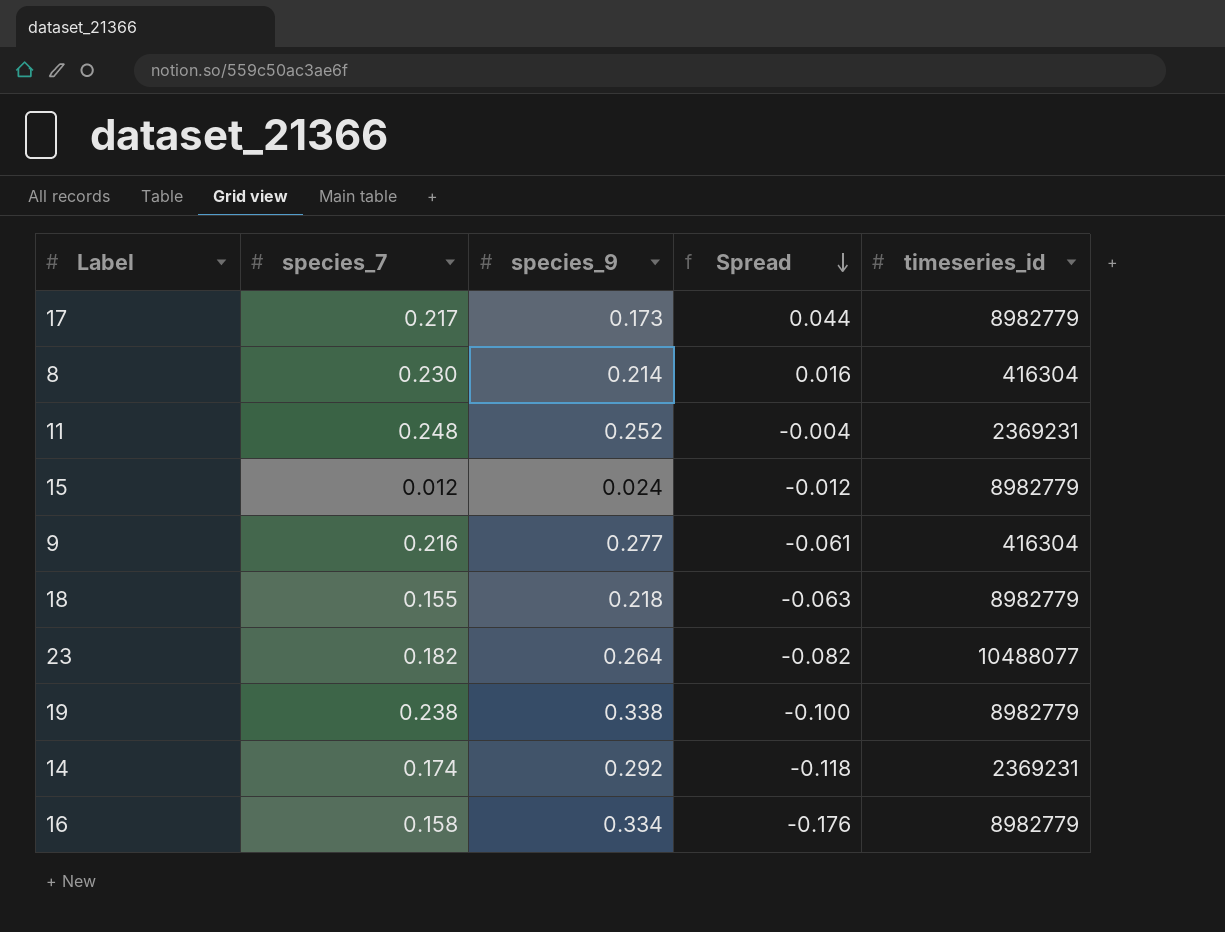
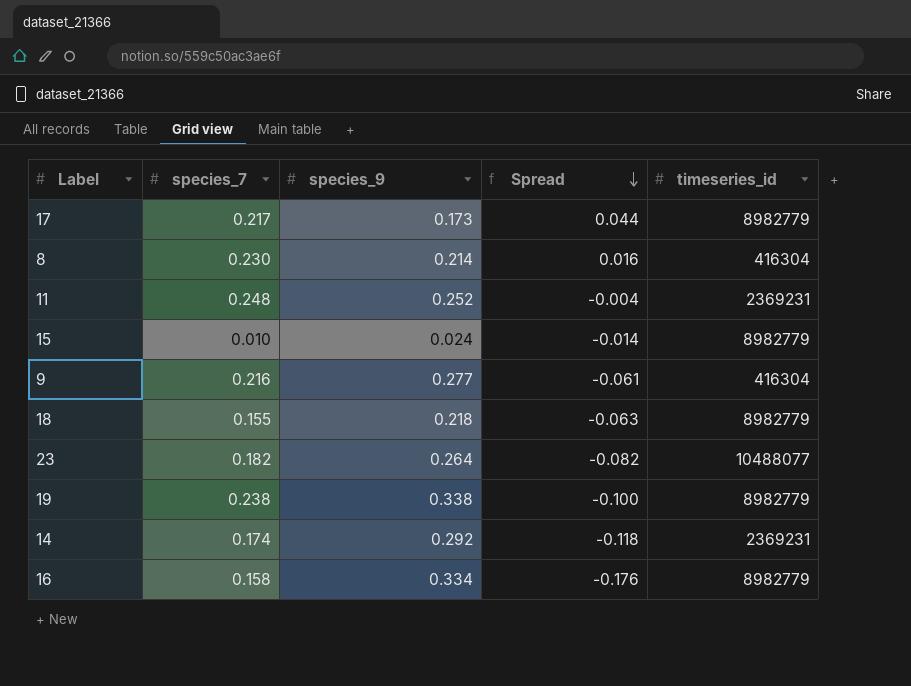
15 | species_7: 0.012 -> 0.010
15 | Spread: -0.012 -> -0.014

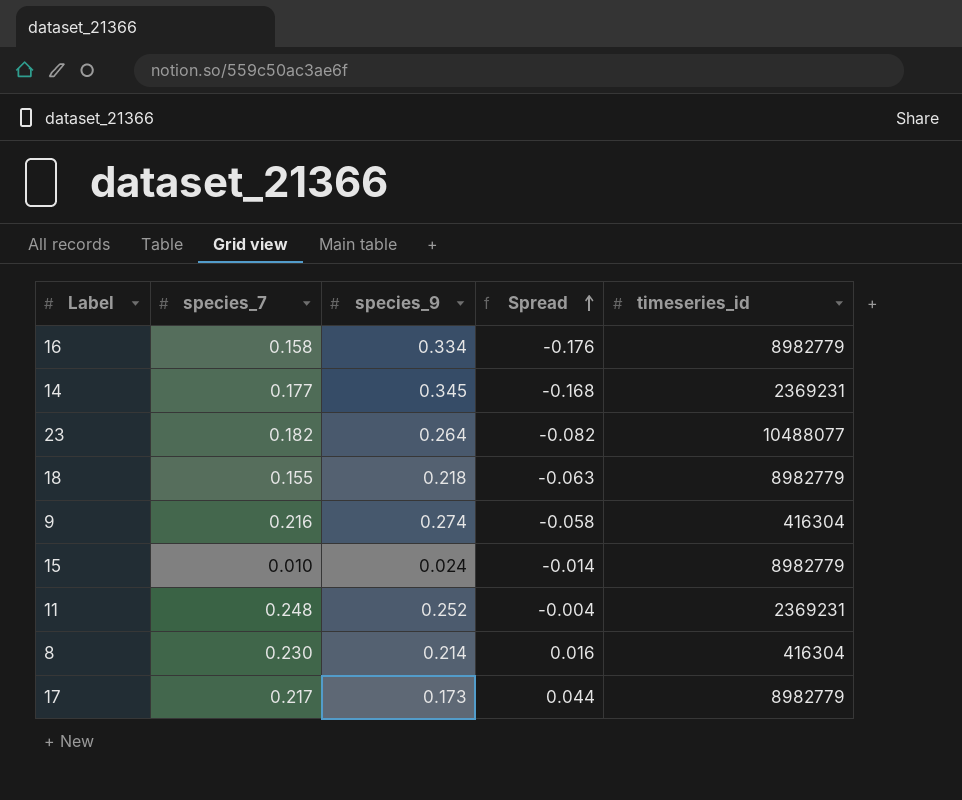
row order: Spread descending -> Spread ascending
row 19: 0.238 | 0.338 | -0.100 | 8982779 -> none
14 | species_7: 0.174 -> 0.177
14 | species_9: 0.292 -> 0.345
14 | Spread: -0.118 -> -0.168
9 | species_9: 0.277 -> 0.274
9 | Spread: -0.061 -> -0.058

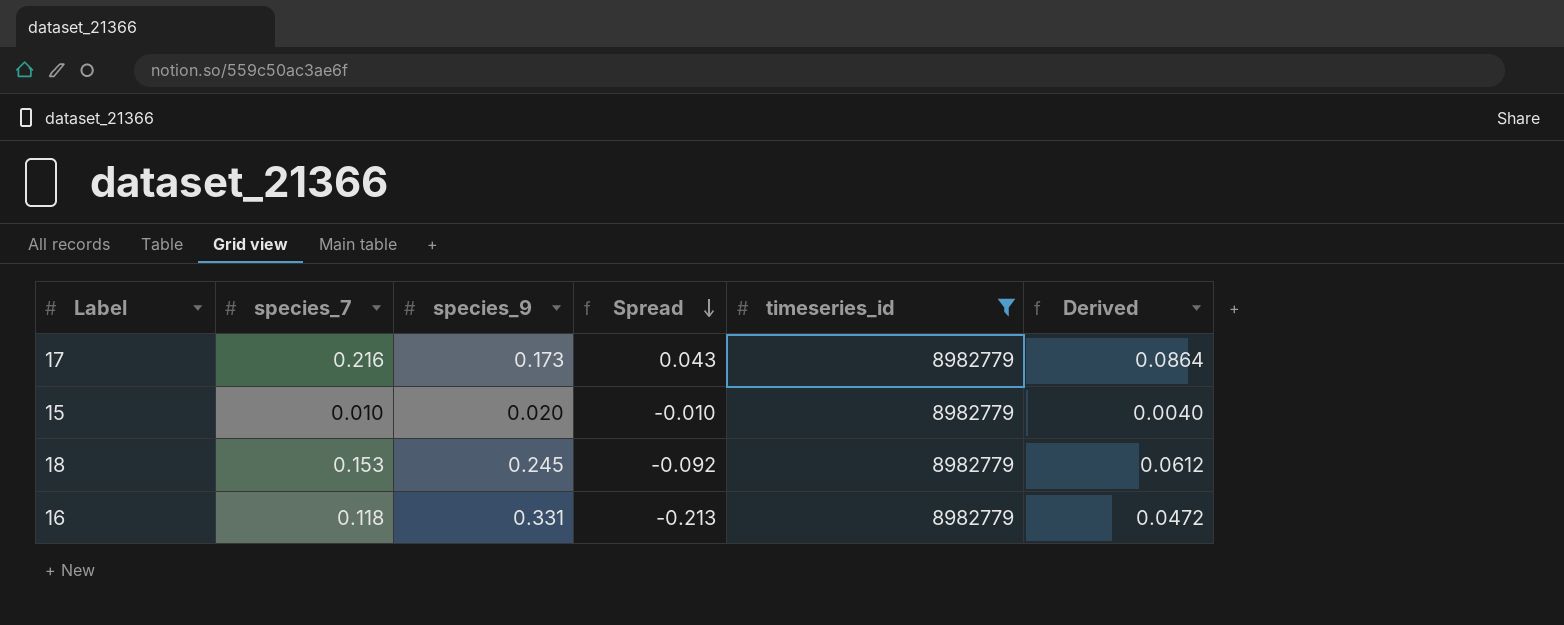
filter: none -> timeseries_id = 8982779
row order: Spread ascending -> Spread descending
column Derived | formula: none -> [species_7] * 0.4
17 | species_7: 0.217 -> 0.216
17 | Spread: 0.044 -> 0.043
15 | species_9: 0.024 -> 0.020
15 | Spread: -0.014 -> -0.010
18 | species_7: 0.155 -> 0.153
18 | species_9: 0.218 -> 0.245
18 | Spread: -0.063 -> -0.092
16 | species_7: 0.158 -> 0.118
16 | species_9: 0.334 -> 0.331
16 | Spread: -0.176 -> -0.213

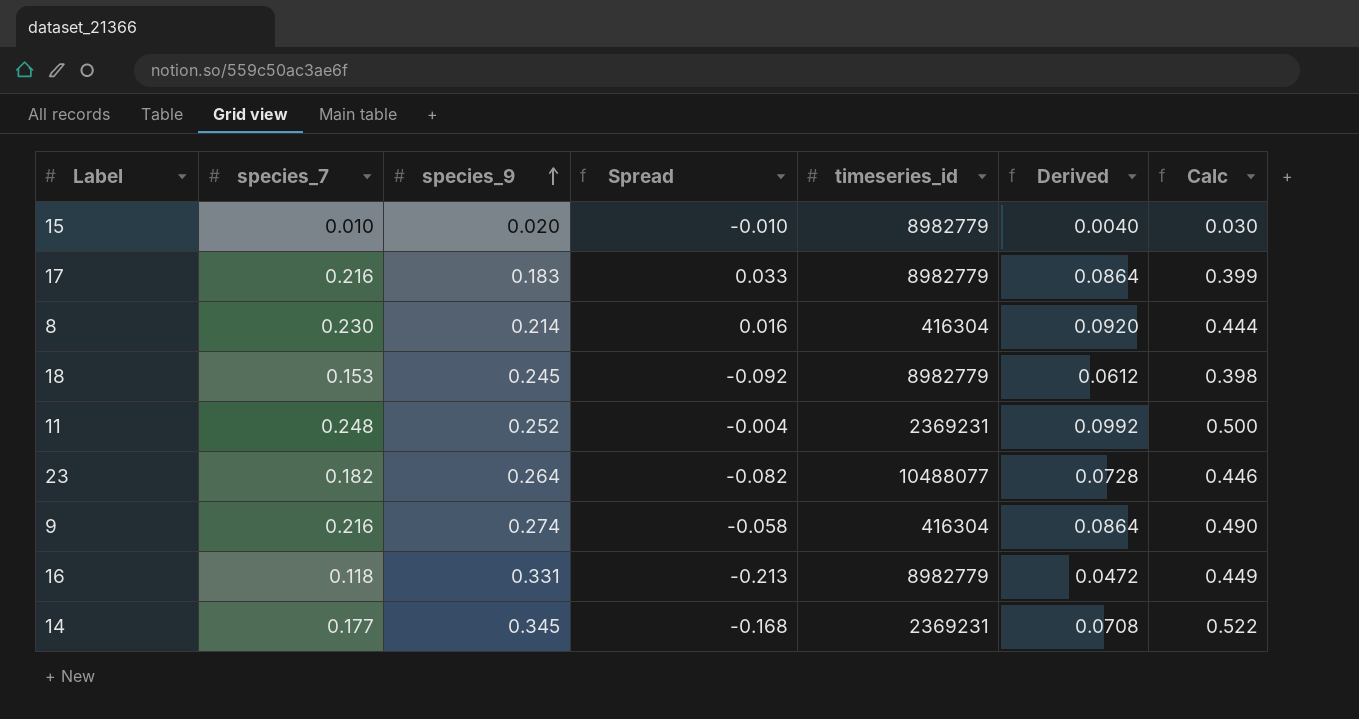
filter: timeseries_id = 8982779 -> none
row order: Spread descending -> species_9 ascending
column Calc | formula: none -> [species_7] + [species_9]
17 | species_9: 0.173 -> 0.183
17 | Spread: 0.043 -> 0.033

